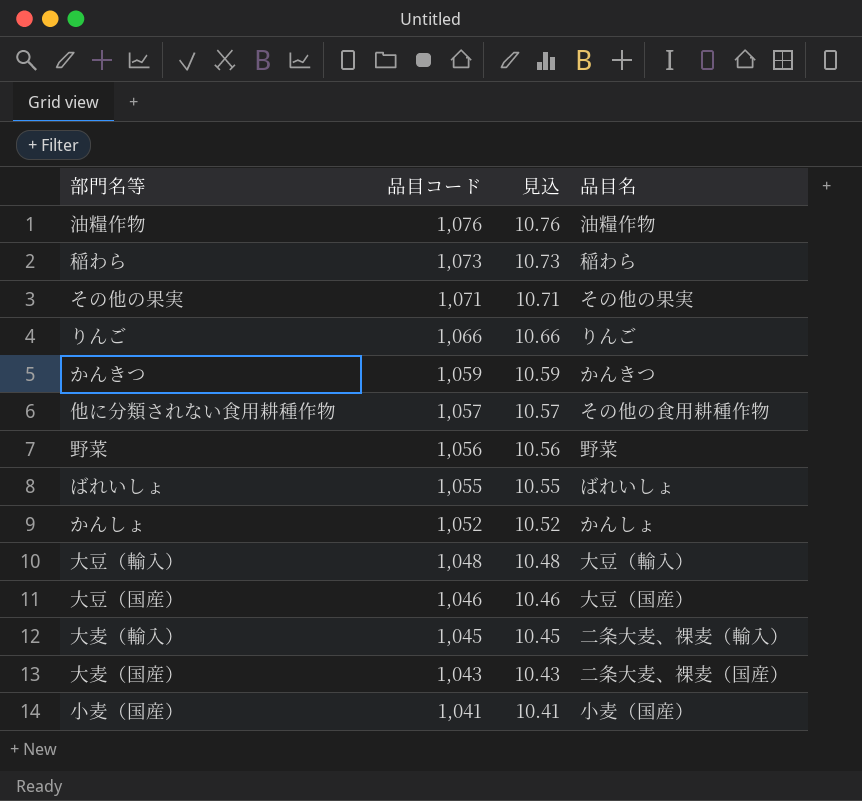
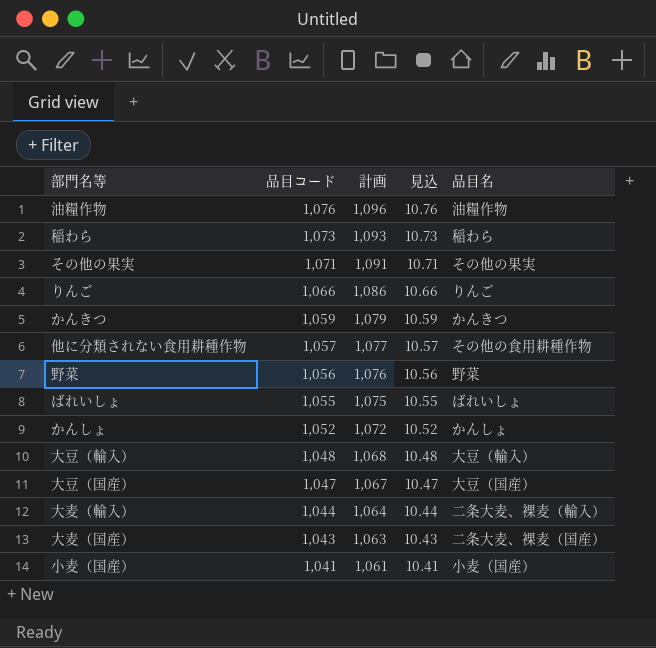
column 計画 | formula: none -> [品目コード] + 20
大豆（国産） | 品目コード: 1,046 -> 1,047
大豆（国産） | 見込: 10.46 -> 10.47
大麦（輸入） | 品目コード: 1,045 -> 1,044
大麦（輸入） | 見込: 10.45 -> 10.44

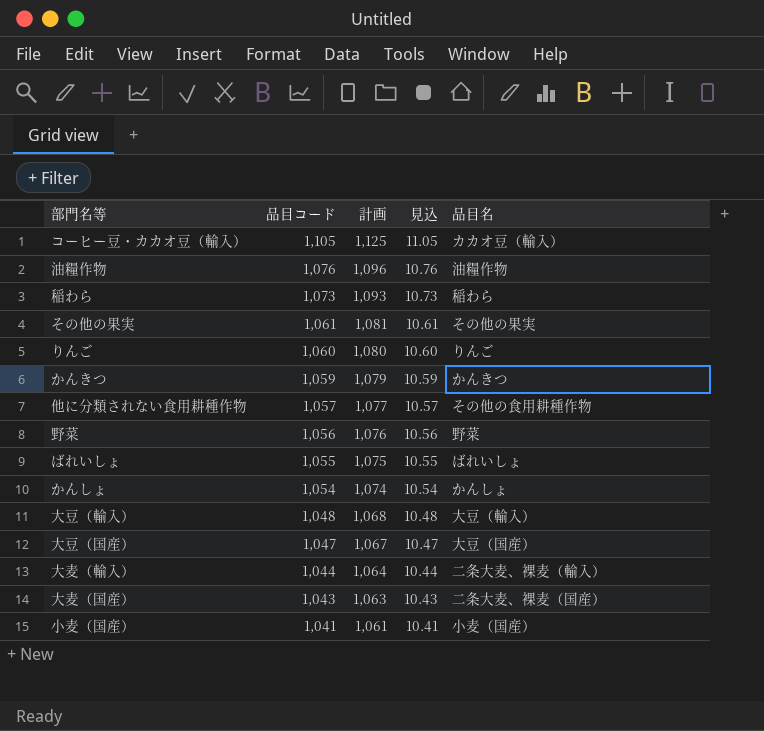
row コーヒー豆・カカオ豆（輸入）: none -> 1,105 | 1,125 | 11.05 | カカオ豆（輸入）
その他の果実 | 品目コード: 1,071 -> 1,061
その他の果実 | 計画: 1,091 -> 1,081
その他の果実 | 見込: 10.71 -> 10.61
りんご | 品目コード: 1,066 -> 1,060
りんご | 計画: 1,086 -> 1,080
りんご | 見込: 10.66 -> 10.60
かんしょ | 品目コード: 1,052 -> 1,054
かんしょ | 計画: 1,072 -> 1,074
かんしょ | 見込: 10.52 -> 10.54

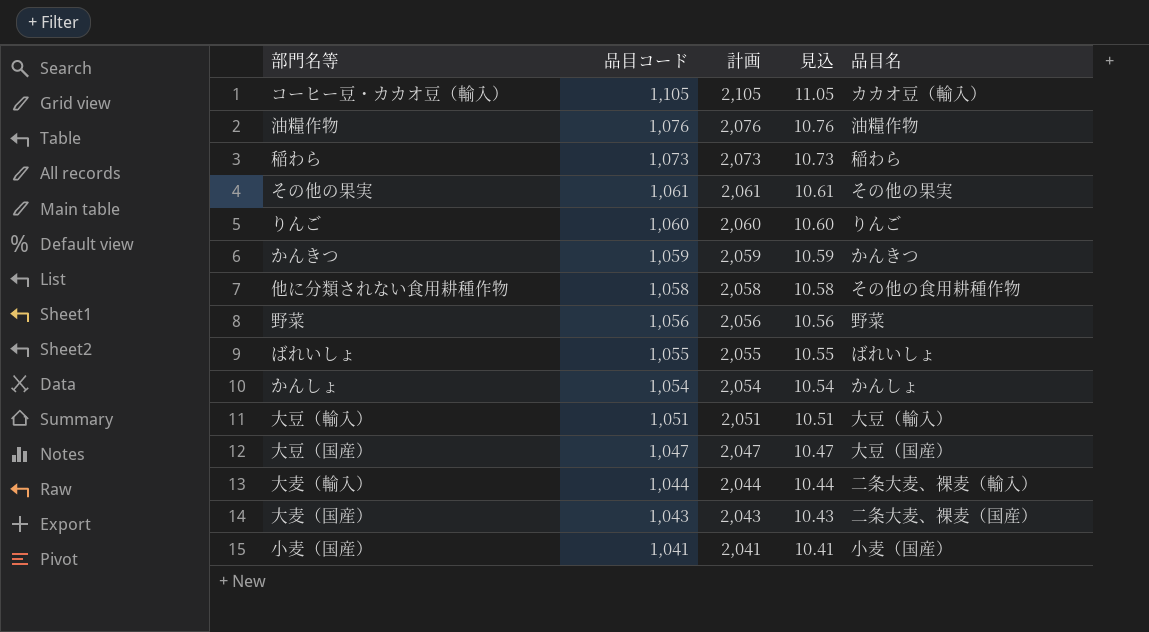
column 計画 | formula: [品目コード] + 20 -> [品目コード] + 1000
他に分類されない食用耕種作物 | 品目コード: 1,057 -> 1,058
他に分類されない食用耕種作物 | 見込: 10.57 -> 10.58
大豆（輸入） | 品目コード: 1,048 -> 1,051
大豆（輸入） | 見込: 10.48 -> 10.51

